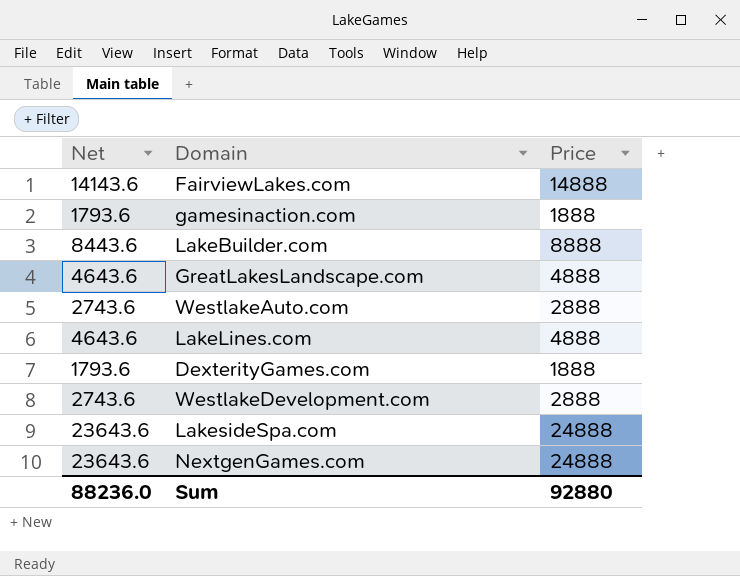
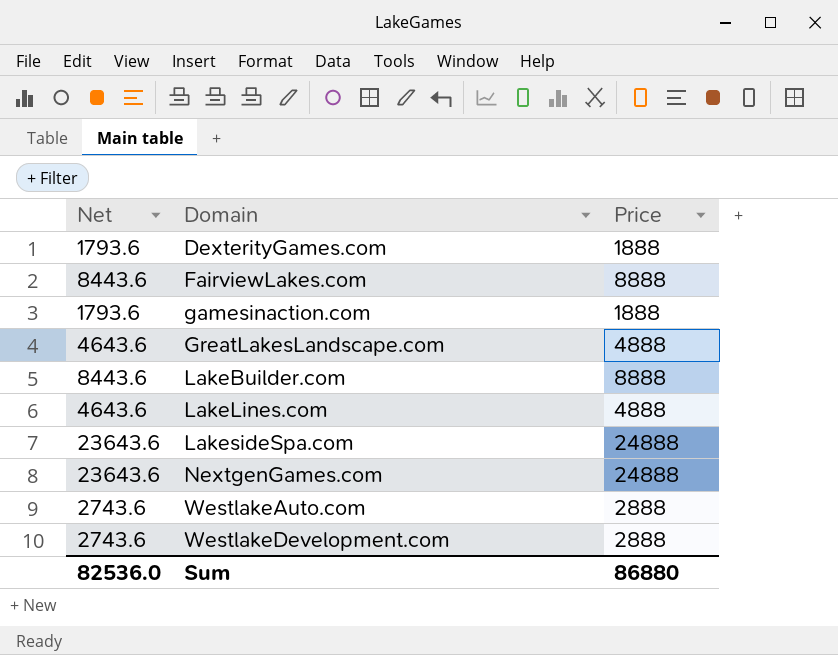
row order: none -> Domain ascending
FairviewLakes.com | Net: 14143.6 -> 8443.6
FairviewLakes.com | Price: 14888 -> 8888
Sum | Net: 88236.0 -> 82536.0
Sum | Price: 92880 -> 86880

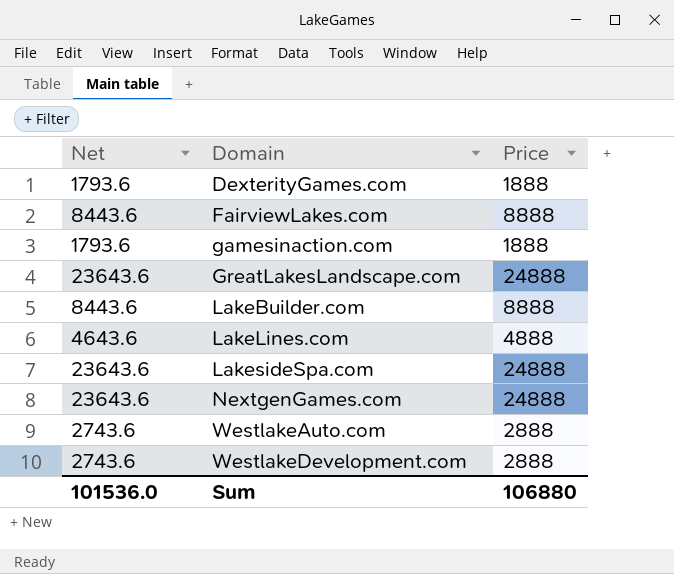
GreatLakesLandscape.com | Net: 4643.6 -> 23643.6
GreatLakesLandscape.com | Price: 4888 -> 24888
Sum | Net: 82536.0 -> 101536.0
Sum | Price: 86880 -> 106880

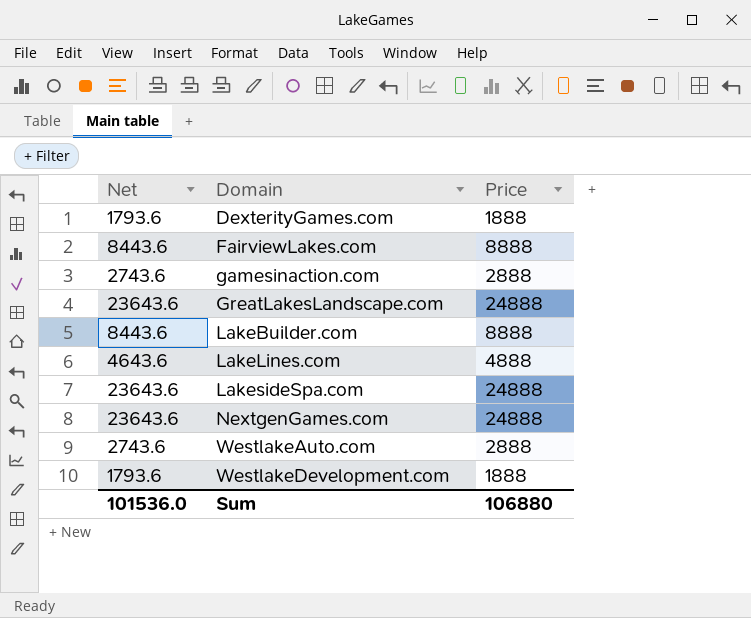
gamesinaction.com | Net: 1793.6 -> 2743.6
gamesinaction.com | Price: 1888 -> 2888
WestlakeDevelopment.com | Net: 2743.6 -> 1793.6
WestlakeDevelopment.com | Price: 2888 -> 1888

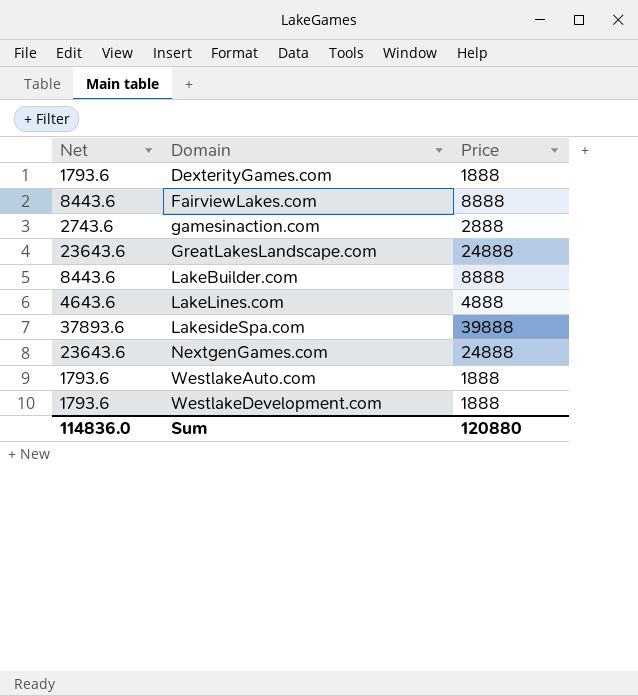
LakesideSpa.com | Net: 23643.6 -> 37893.6
LakesideSpa.com | Price: 24888 -> 39888
WestlakeAuto.com | Net: 2743.6 -> 1793.6
WestlakeAuto.com | Price: 2888 -> 1888
Sum | Net: 101536.0 -> 114836.0
Sum | Price: 106880 -> 120880

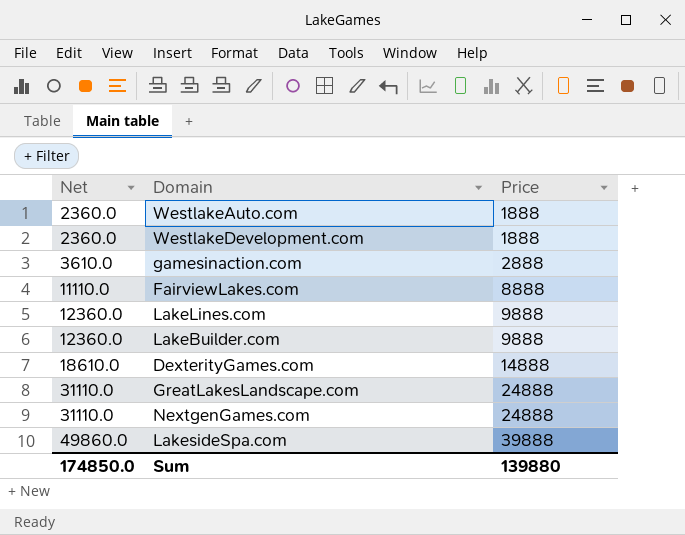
row order: Domain ascending -> Net ascending
column Net | formula: [Price] * 0.95 -> [Price] * 1.25
LakeLines.com | Price: 4888 -> 9888
LakeBuilder.com | Price: 8888 -> 9888
DexterityGames.com | Price: 1888 -> 14888
Sum | Net: 114836.0 -> 174850.0
Sum | Price: 120880 -> 139880

